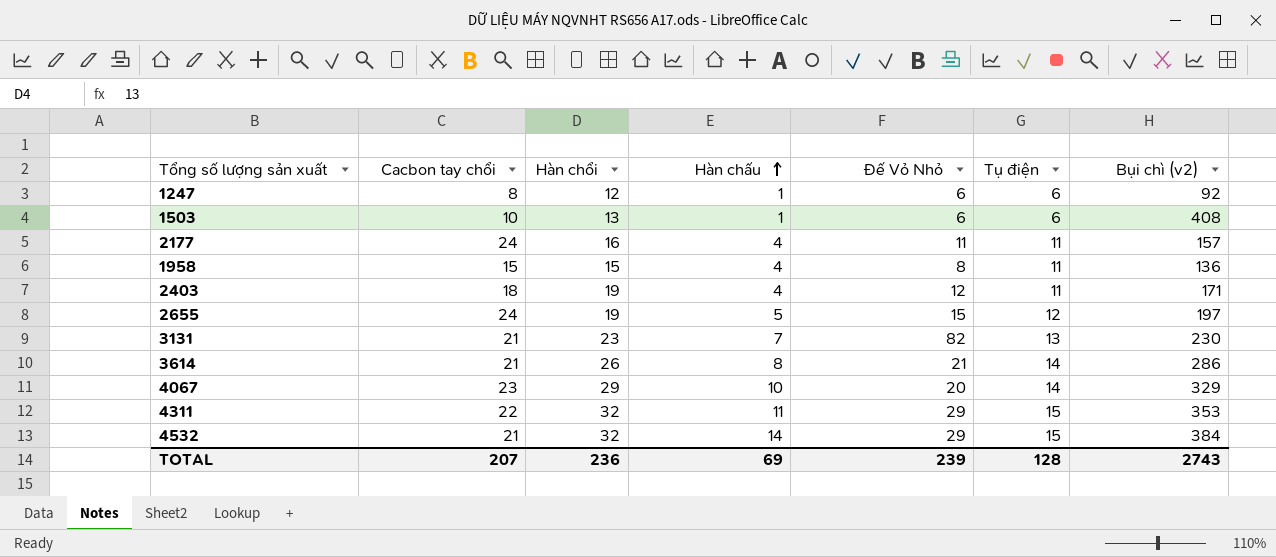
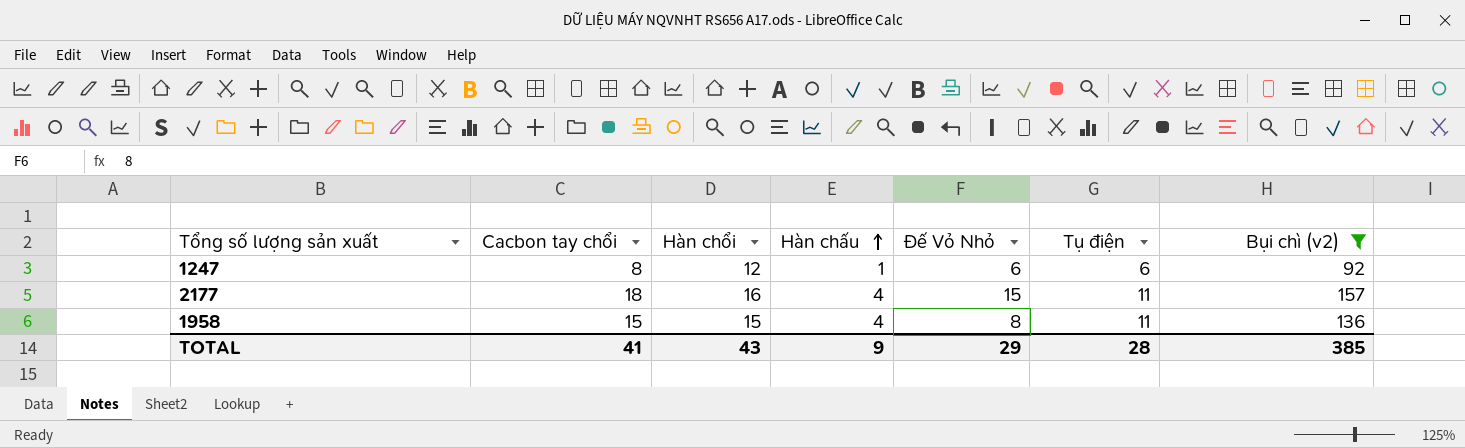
filter: none -> Bụi chì (v2) <= 157
2177 | Cacbon tay chổi: 24 -> 18
2177 | Đế Vỏ Nhỏ: 11 -> 15
TOTAL | Cacbon tay chổi: 207 -> 41
TOTAL | Hàn chổi: 236 -> 43
TOTAL | Hàn chấu: 69 -> 9
TOTAL | Đế Vỏ Nhỏ: 239 -> 29
TOTAL | Tụ điện: 128 -> 28
TOTAL | Bụi chì (v2): 2743 -> 385

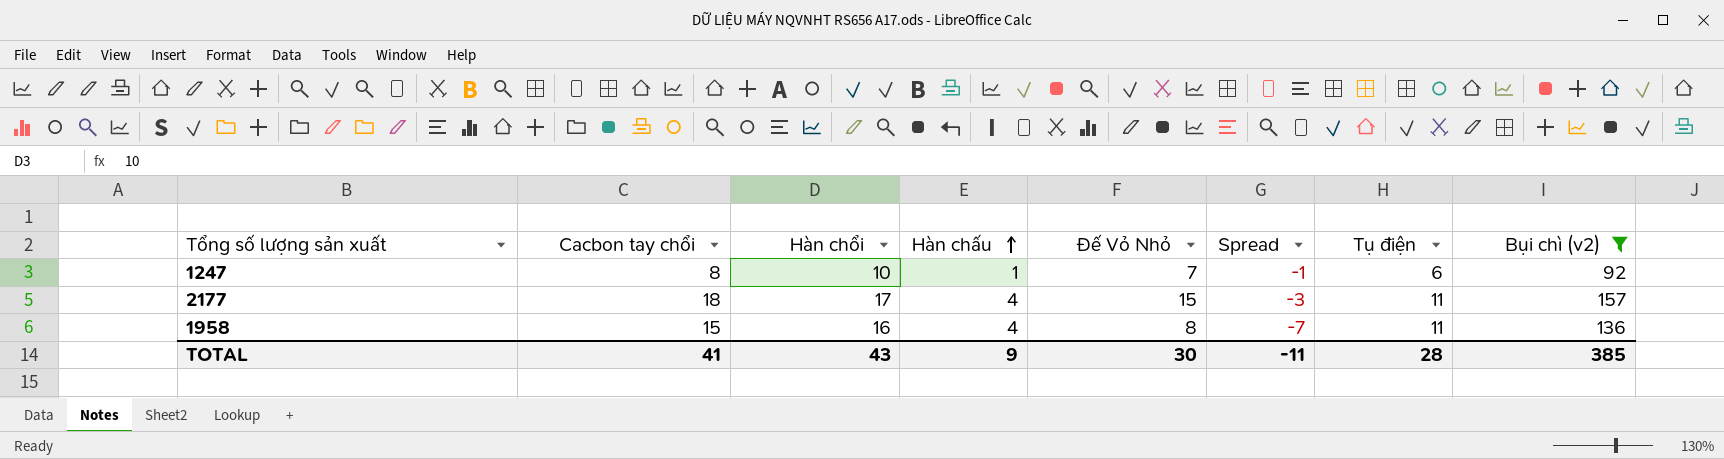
column Spread | formula: none -> [Đế Vỏ Nhỏ] - [Cacbon tay chổi]
1247 | Hàn chổi: 12 -> 10
1247 | Đế Vỏ Nhỏ: 6 -> 7
2177 | Hàn chổi: 16 -> 17
1958 | Hàn chổi: 15 -> 16
TOTAL | Đế Vỏ Nhỏ: 29 -> 30

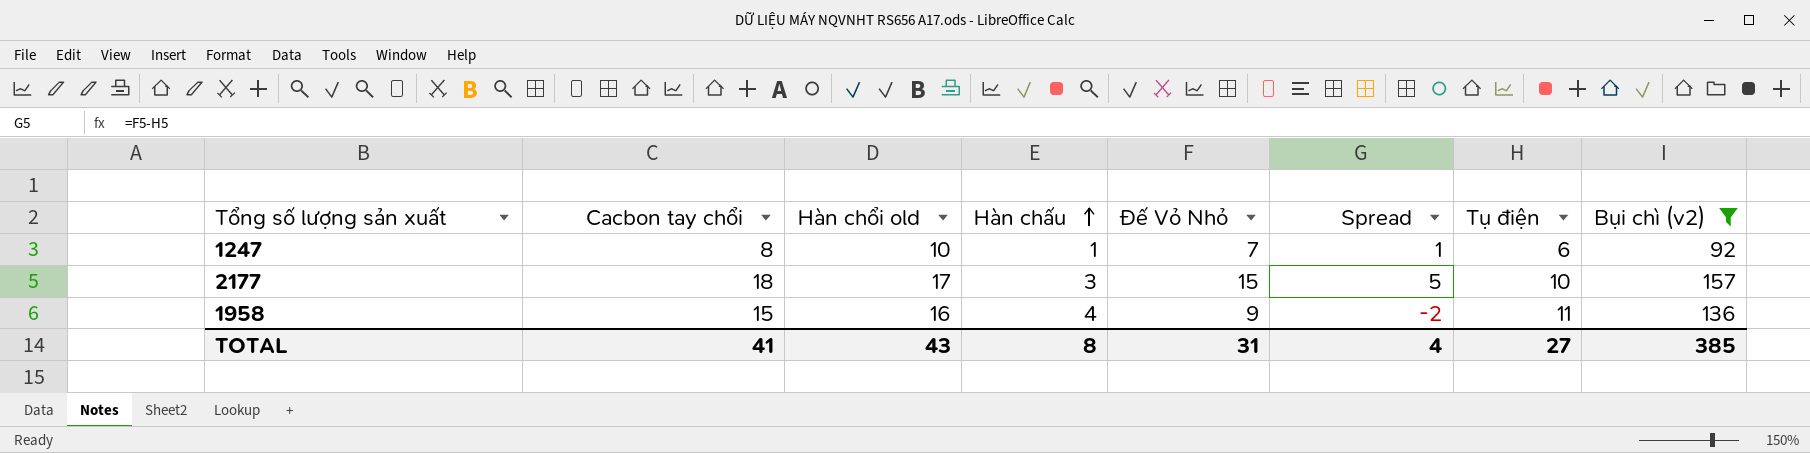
column name: Hàn chổi -> Hàn chổi old
column Spread | formula: [Đế Vỏ Nhỏ] - [Cacbon tay chổi] -> [Đế Vỏ Nhỏ] - [Tụ điện]
2177 | Hàn chấu: 4 -> 3
2177 | Tụ điện: 11 -> 10
1958 | Đế Vỏ Nhỏ: 8 -> 9
TOTAL | Hàn chấu: 9 -> 8
TOTAL | Đế Vỏ Nhỏ: 30 -> 31
TOTAL | Spread: -11 -> 4
TOTAL | Tụ điện: 28 -> 27

